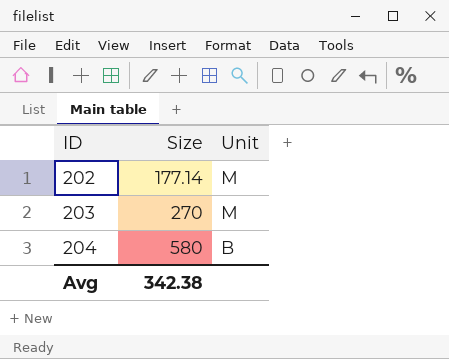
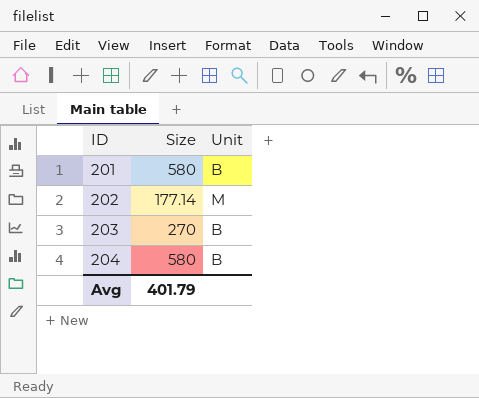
row 201: none -> 580 | B
203 | Unit: M -> B
Avg | Size: 342.38 -> 401.79

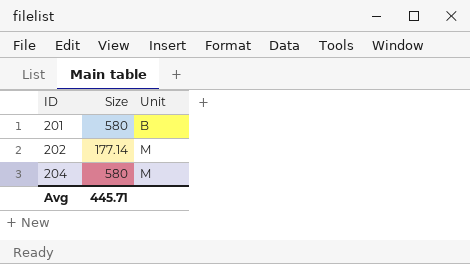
row 203: 270 | B -> none
204 | Unit: B -> M
Avg | Size: 401.79 -> 445.71

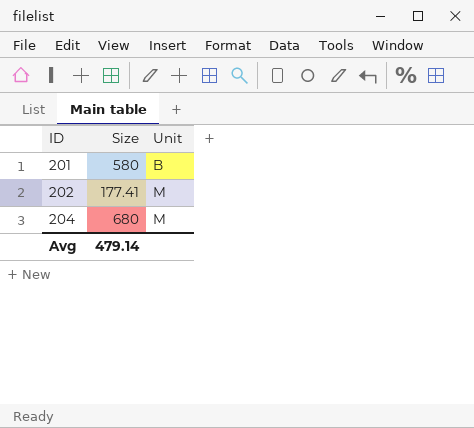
202 | Size: 177.14 -> 177.41
204 | Size: 580 -> 680
Avg | Size: 445.71 -> 479.14

